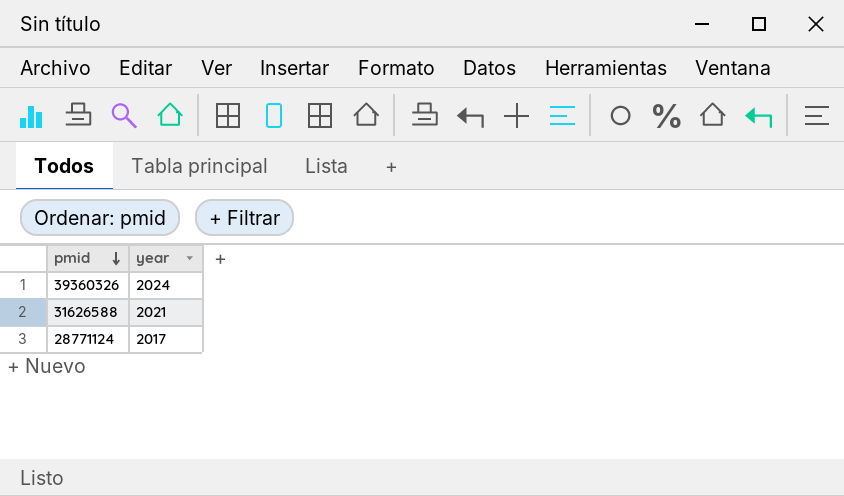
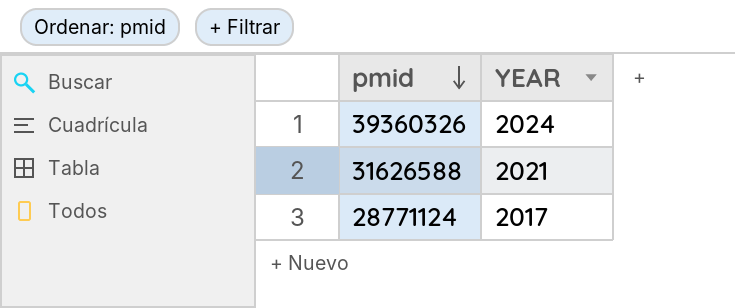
column name: year -> YEAR

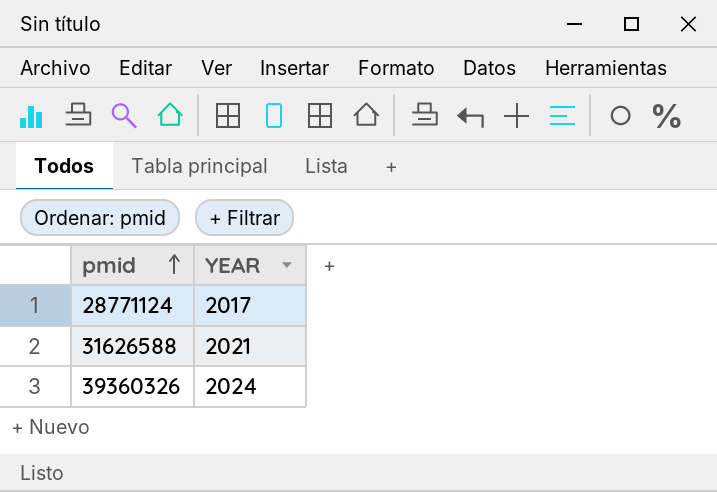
row order: pmid descending -> pmid ascending

